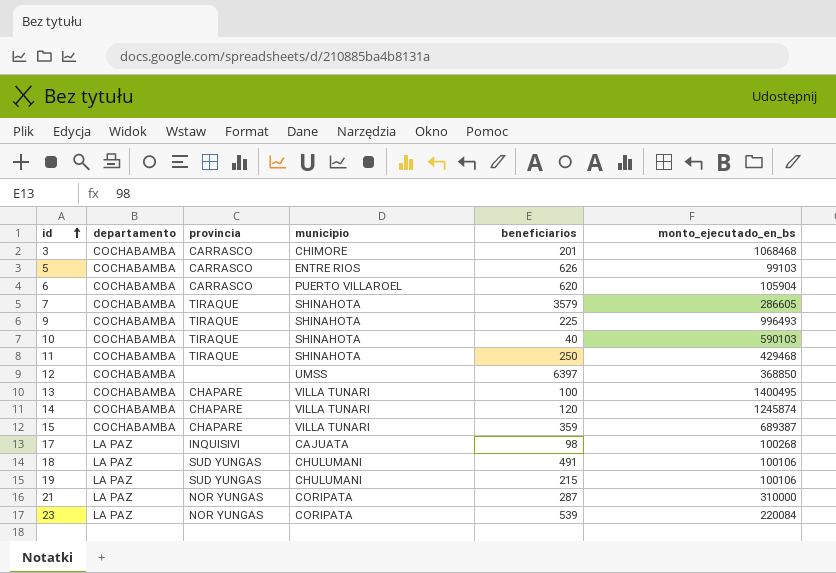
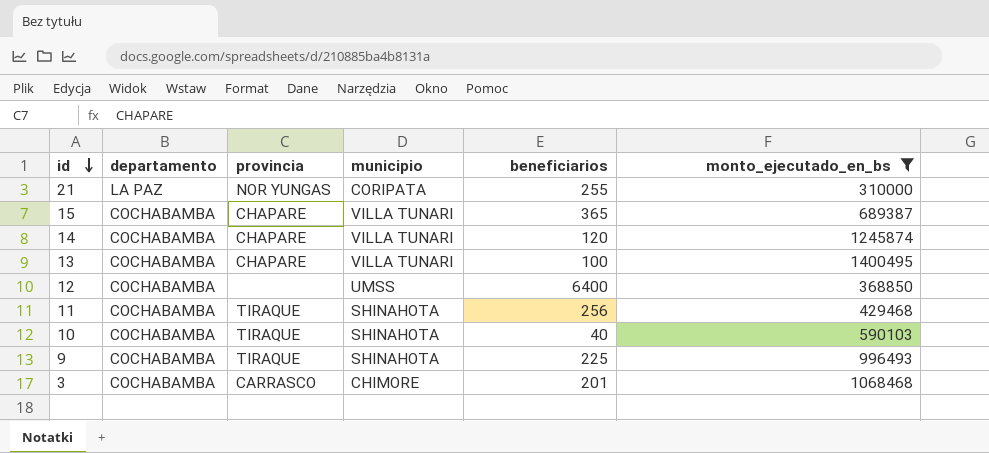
filter: none -> monto_ejecutado_en_bs >= 310000
row order: id ascending -> id descending
21 | beneficiarios: 287 -> 255
15 | beneficiarios: 359 -> 365
12 | beneficiarios: 6397 -> 6400
11 | beneficiarios: 250 -> 256

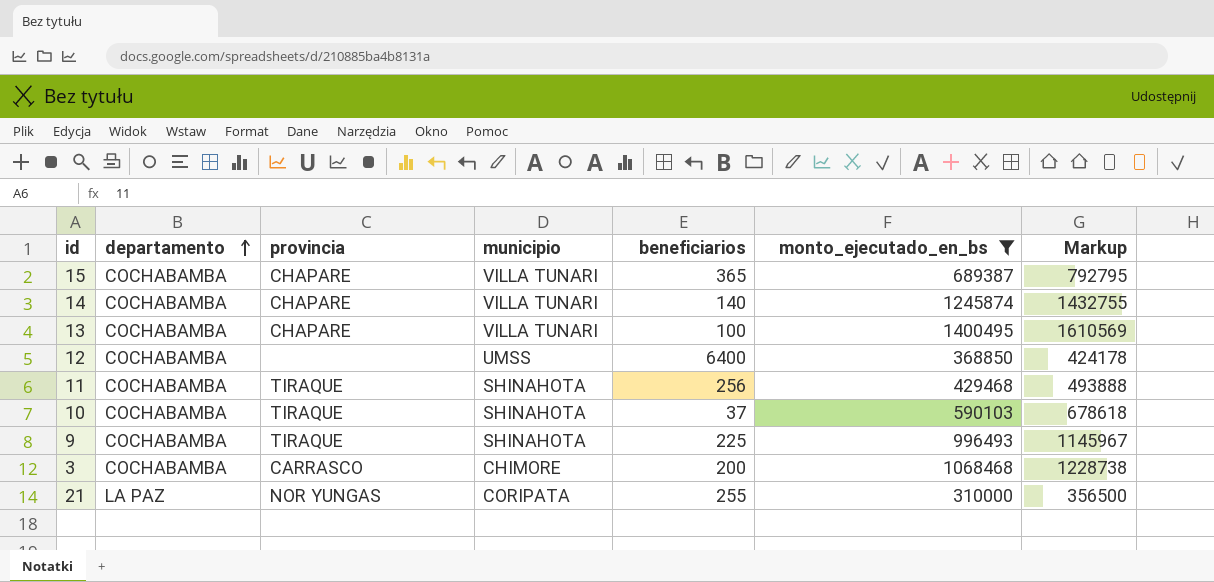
row order: id descending -> departamento ascending
column Markup | formula: none -> [monto_ejecutado_en_bs] * 1.15
14 | beneficiarios: 120 -> 140
10 | beneficiarios: 40 -> 37
3 | beneficiarios: 201 -> 200

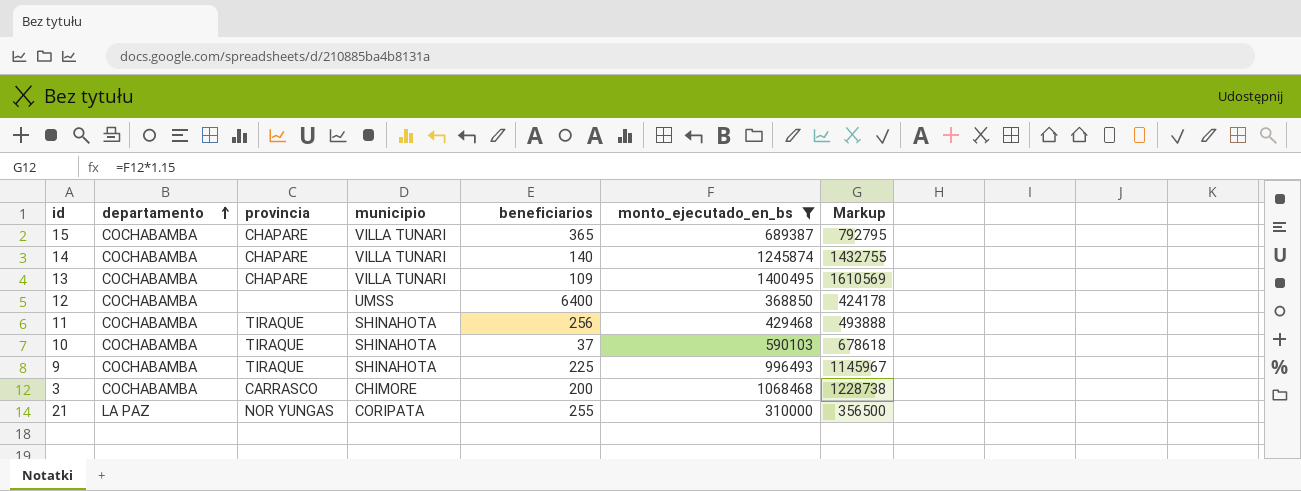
13 | beneficiarios: 100 -> 109

